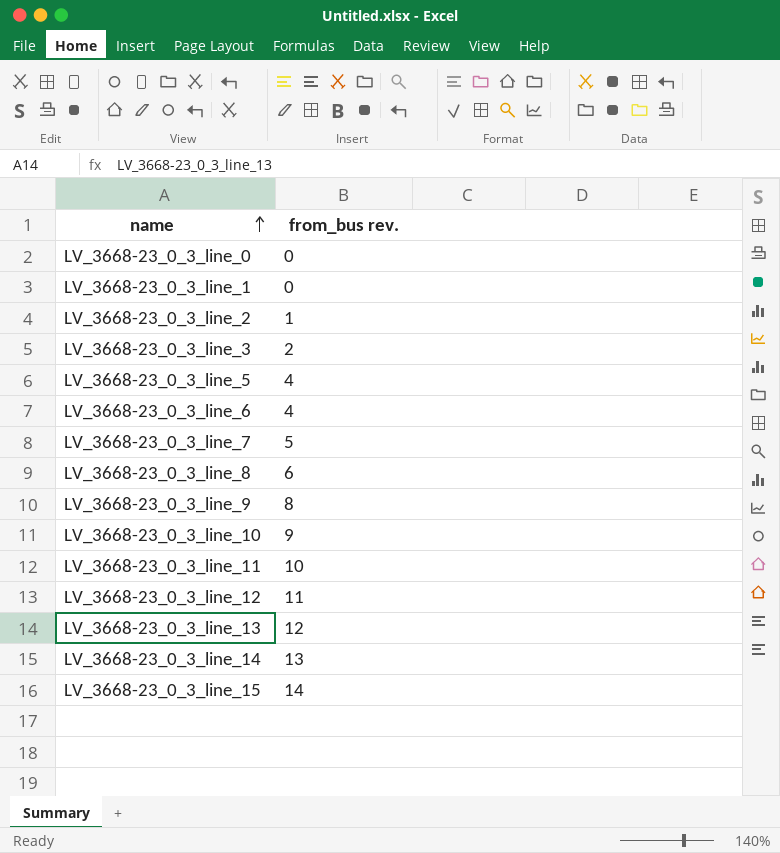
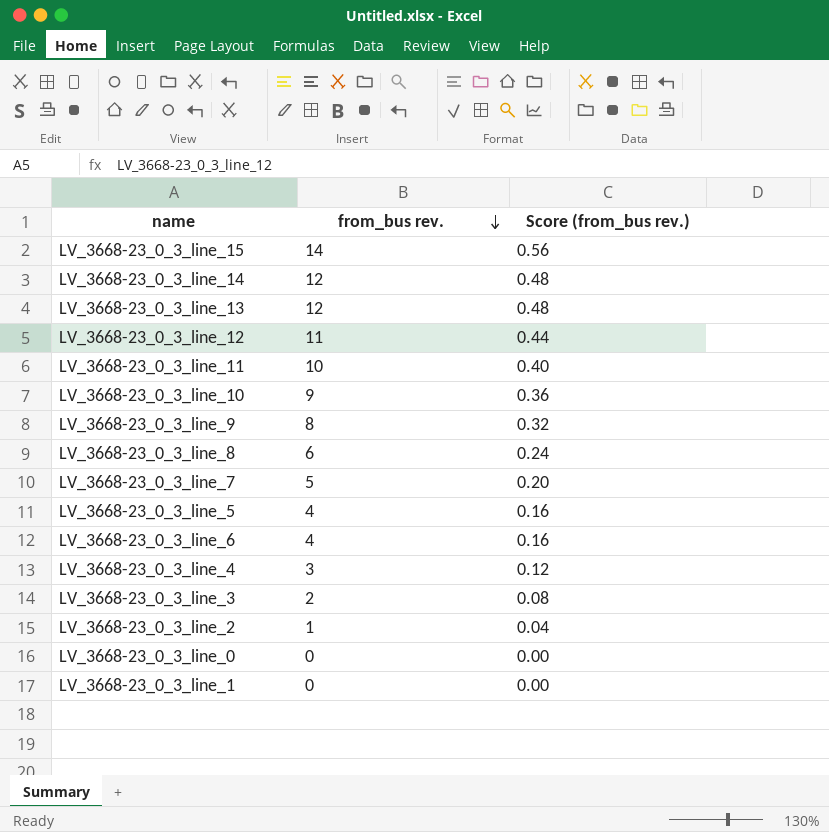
row order: name ascending -> from_bus rev. descending
column Score (from_bus rev.) | formula: none -> [from_bus rev.] * 0.04
LV_3668-23_0_3_line_14 | from_bus rev.: 13 -> 12
row LV_3668-23_0_3_line_4: none -> 3 | 0.12

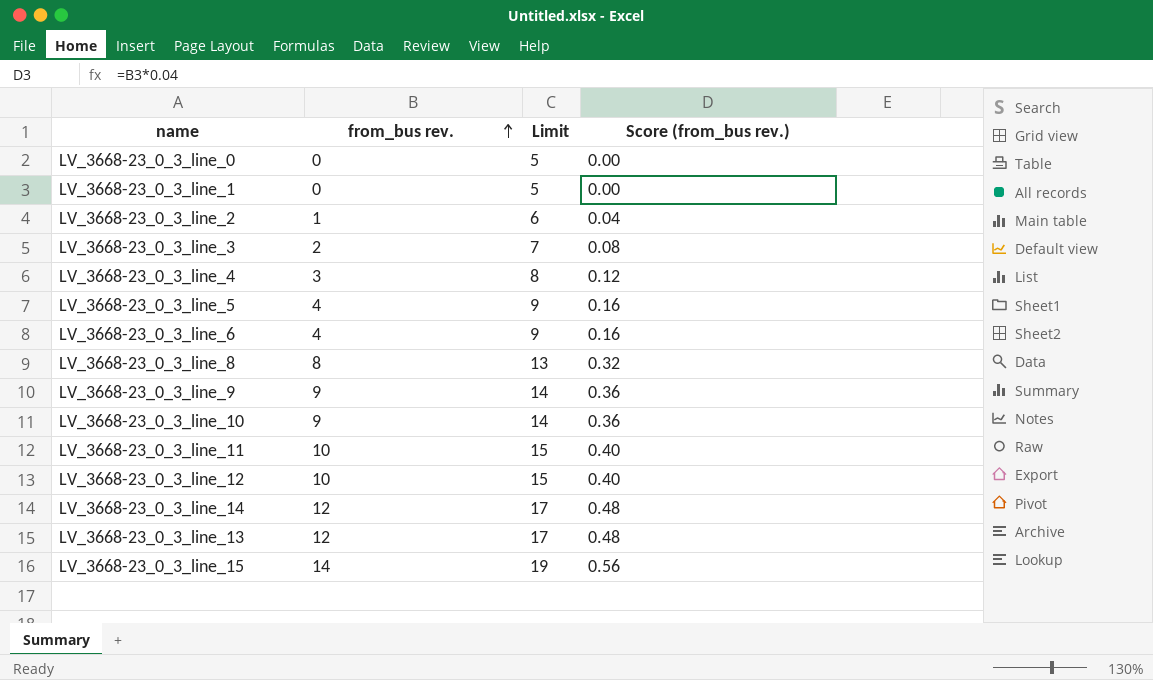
row order: from_bus rev. descending -> from_bus rev. ascending
column Limit | formula: none -> [from_bus rev.] + 5
row LV_3668-23_0_3_line_7: 5 | 0.20 -> none
LV_3668-23_0_3_line_8 | from_bus rev.: 6 -> 8
LV_3668-23_0_3_line_8 | Score (from_bus rev.): 0.24 -> 0.32
LV_3668-23_0_3_line_9 | from_bus rev.: 8 -> 9
LV_3668-23_0_3_line_9 | Score (from_bus rev.): 0.32 -> 0.36
LV_3668-23_0_3_line_12 | from_bus rev.: 11 -> 10
LV_3668-23_0_3_line_12 | Score (from_bus rev.): 0.44 -> 0.40

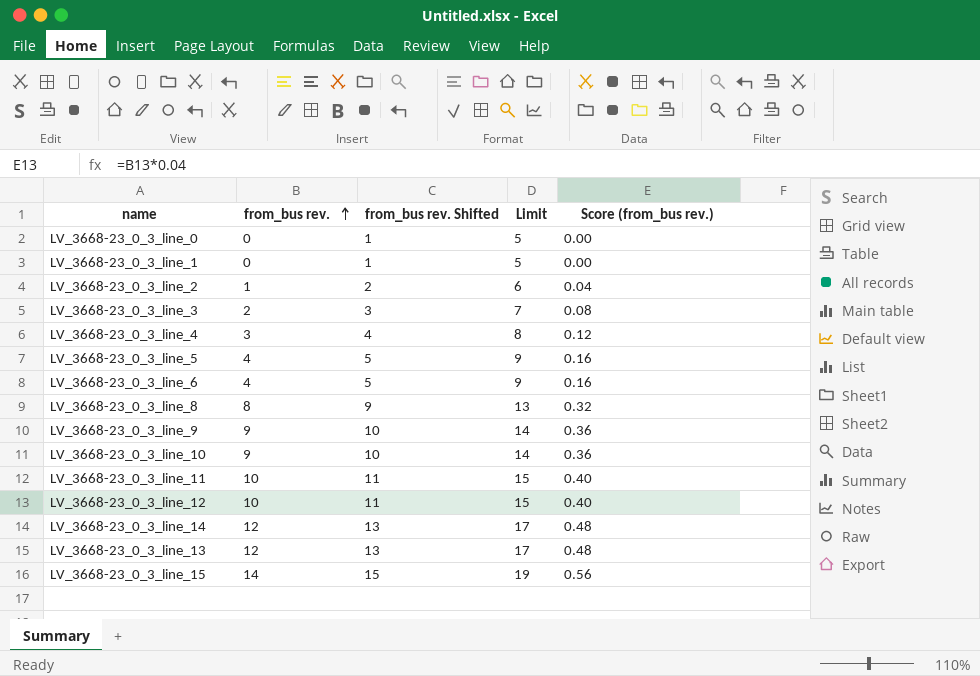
column from_bus rev. Shifted | formula: none -> [from_bus rev.] + 1

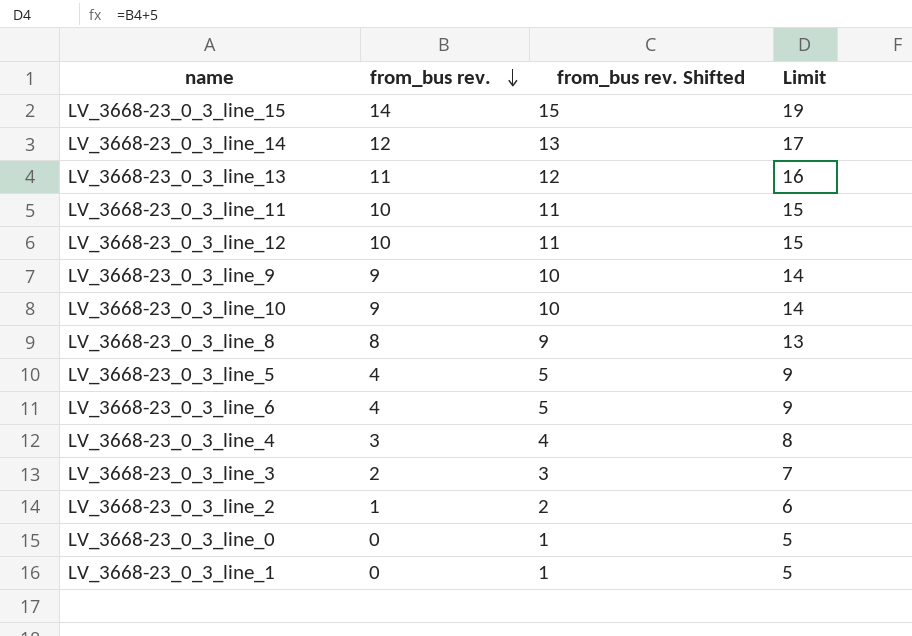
row order: from_bus rev. ascending -> from_bus rev. descending
column Score (from_bus rev.) | formula: [from_bus rev.] * 0.04 -> none
LV_3668-23_0_3_line_13 | from_bus rev.: 12 -> 11
LV_3668-23_0_3_line_13 | from_bus rev. Shifted: 13 -> 12
LV_3668-23_0_3_line_13 | Limit: 17 -> 16

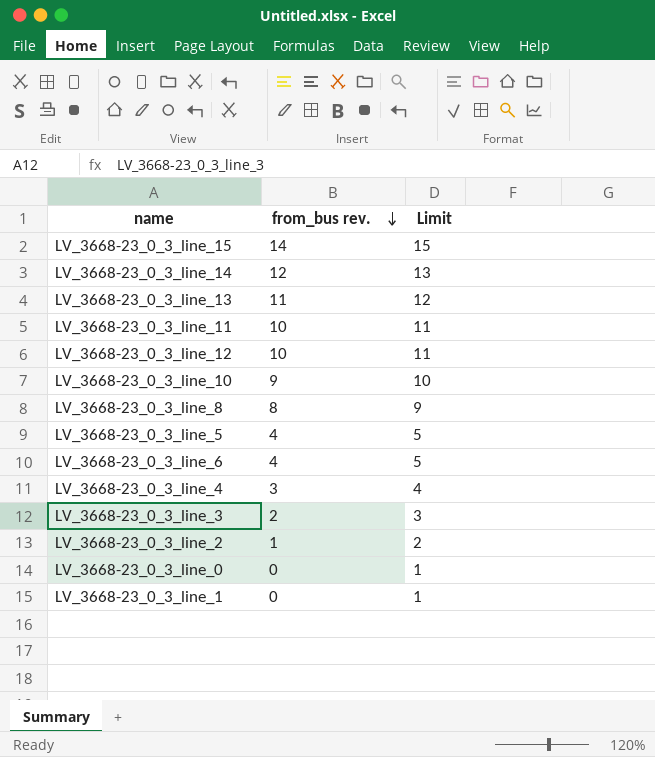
column from_bus rev. Shifted | formula: [from_bus rev.] + 1 -> none
column Limit | formula: [from_bus rev.] + 5 -> [from_bus rev.] + 1
row LV_3668-23_0_3_line_9: 9 | 10 | 14 -> none

